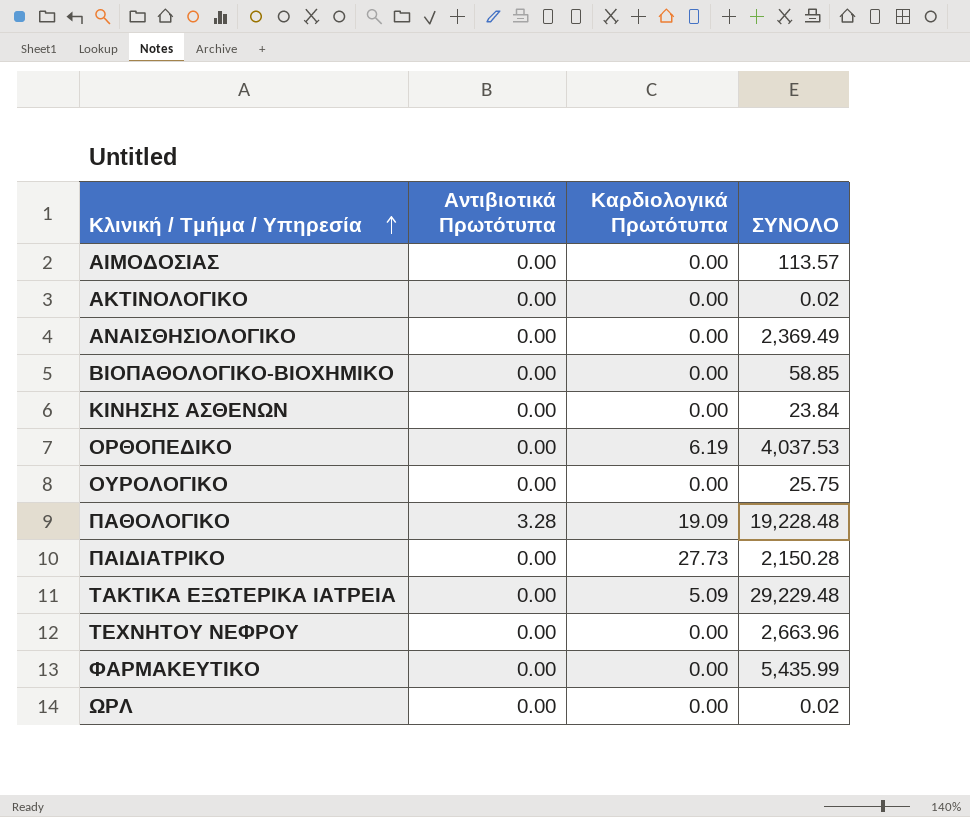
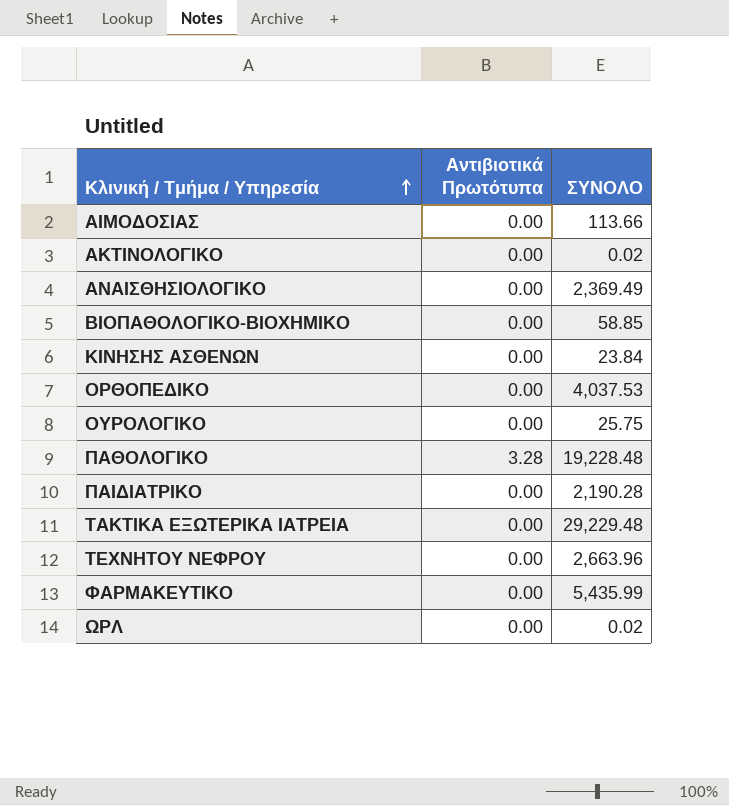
column Καρδιολογικά Πρωτότυπα | position: 3 -> none
ΑΙΜΟΔΟΣΙΑΣ | ΣΥΝΟΛΟ: 113.57 -> 113.66
ΠΑΙΔΙΑΤΡΙΚΟ | ΣΥΝΟΛΟ: 2,150.28 -> 2,190.28

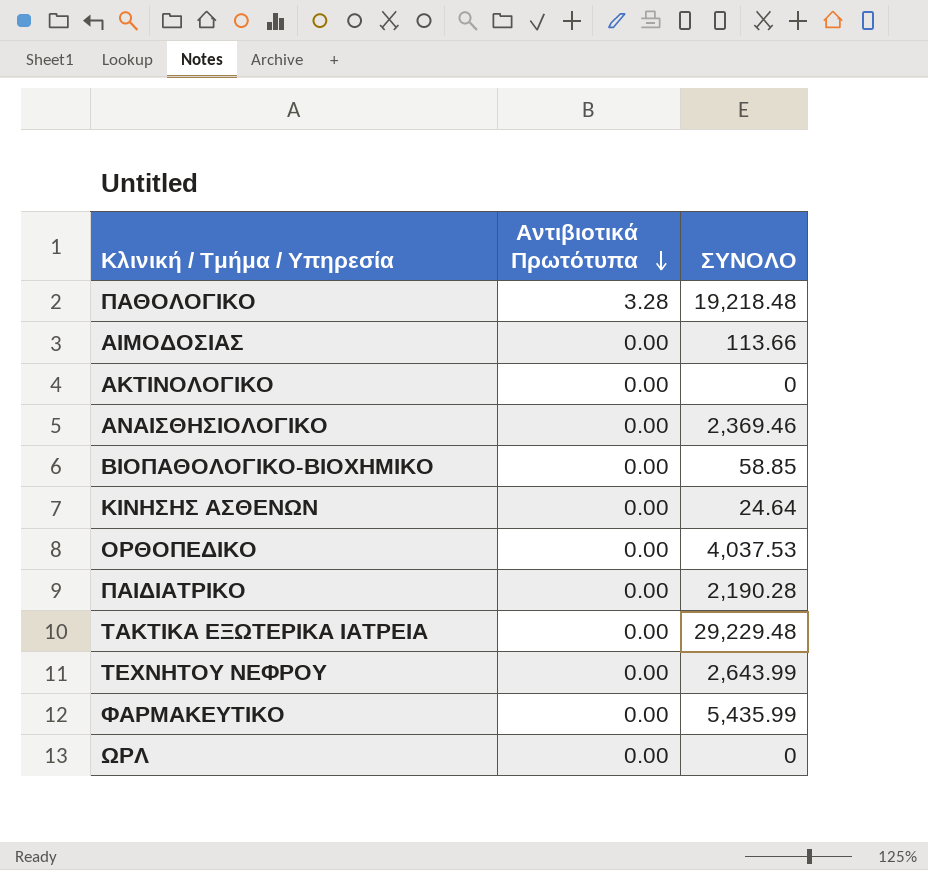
row order: Κλινική / Τμήμα / Υπηρεσία ascending -> Αντιβιοτικά Πρωτότυπα descending
row ΟΥΡΟΛΟΓΙΚΟ: 0.00 | 25.75 -> none
ΠΑΘΟΛΟΓΙΚΟ | ΣΥΝΟΛΟ: 19,228.48 -> 19,218.48
ΑΚΤΙΝΟΛΟΓΙΚΟ | ΣΥΝΟΛΟ: 0.02 -> 0
ΑΝΑΙΣΘΗΣΙΟΛΟΓΙΚΟ | ΣΥΝΟΛΟ: 2,369.49 -> 2,369.46
ΚΙΝΗΣΗΣ ΑΣΘΕΝΩΝ | ΣΥΝΟΛΟ: 23.84 -> 24.64
ΤΕΧΝΗΤΟΥ ΝΕΦΡΟΥ | ΣΥΝΟΛΟ: 2,663.96 -> 2,643.99
ΩΡΛ | ΣΥΝΟΛΟ: 0.02 -> 0

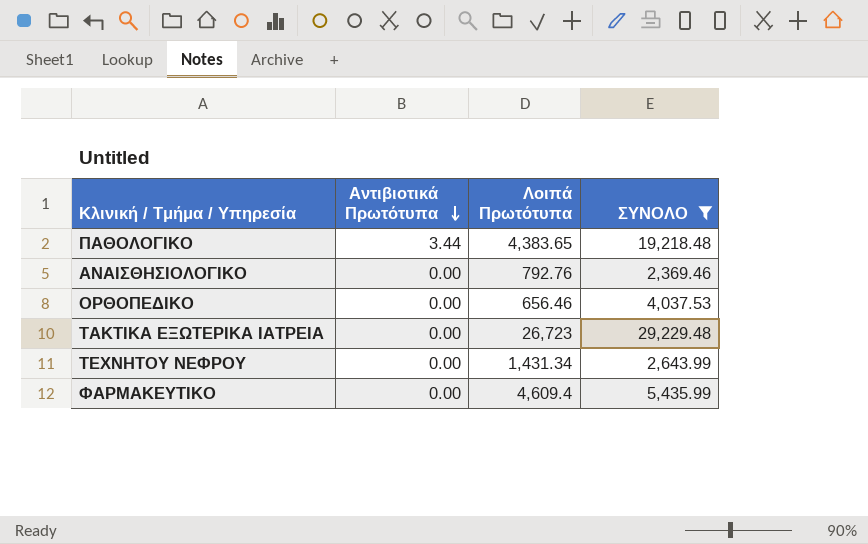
filter: none -> ΣΥΝΟΛΟ >= 2,369.46
column Λοιπά Πρωτότυπα | position: none -> 3
ΠΑΘΟΛΟΓΙΚΟ | Αντιβιοτικά Πρωτότυπα: 3.28 -> 3.44

